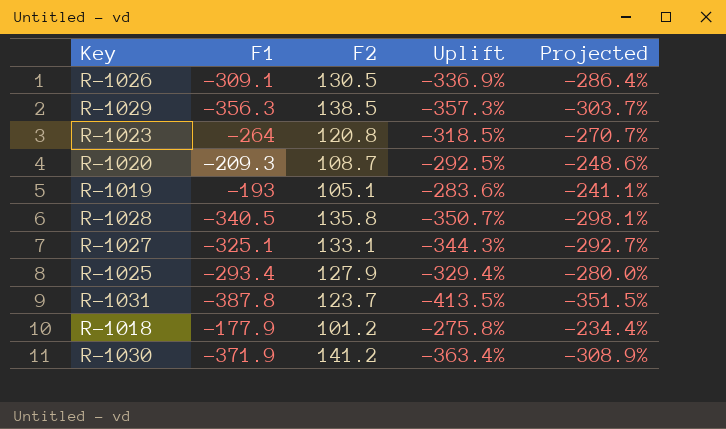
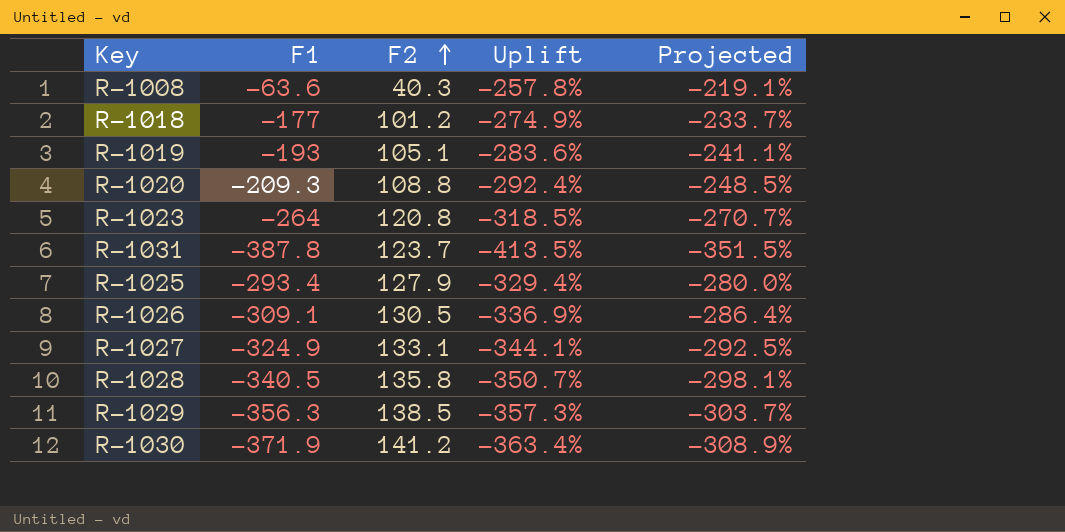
row order: none -> F2 ascending
row R-1008: none -> -63.6 | 40.3 | -257.8% | -219.1%
R-1018 | F1: -177.9 -> -177
R-1018 | Uplift: -275.8% -> -274.9%
R-1018 | Projected: -234.4% -> -233.7%
R-1020 | F2: 108.7 -> 108.8
R-1020 | Uplift: -292.5% -> -292.4%
R-1020 | Projected: -248.6% -> -248.5%
R-1027 | F1: -325.1 -> -324.9
R-1027 | Uplift: -344.3% -> -344.1%
R-1027 | Projected: -292.7% -> -292.5%

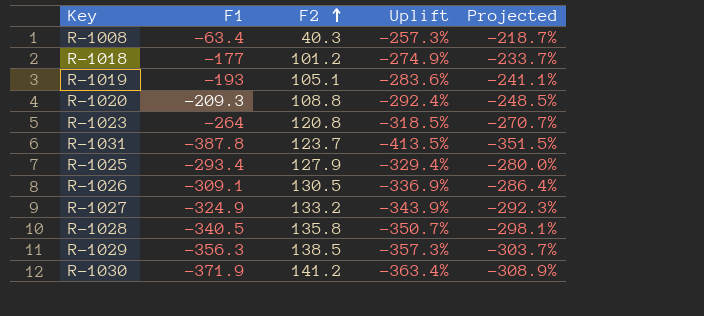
R-1008 | F1: -63.6 -> -63.4
R-1008 | Uplift: -257.8% -> -257.3%
R-1008 | Projected: -219.1% -> -218.7%
R-1027 | F2: 133.1 -> 133.2
R-1027 | Uplift: -344.1% -> -343.9%
R-1027 | Projected: -292.5% -> -292.3%

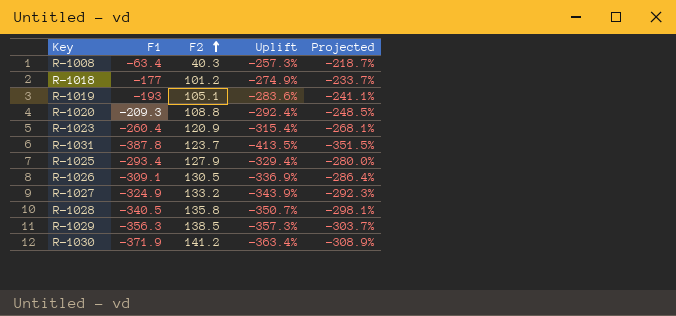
R-1023 | F1: -264 -> -260.4
R-1023 | F2: 120.8 -> 120.9
R-1023 | Uplift: -318.5% -> -315.4%
R-1023 | Projected: -270.7% -> -268.1%

